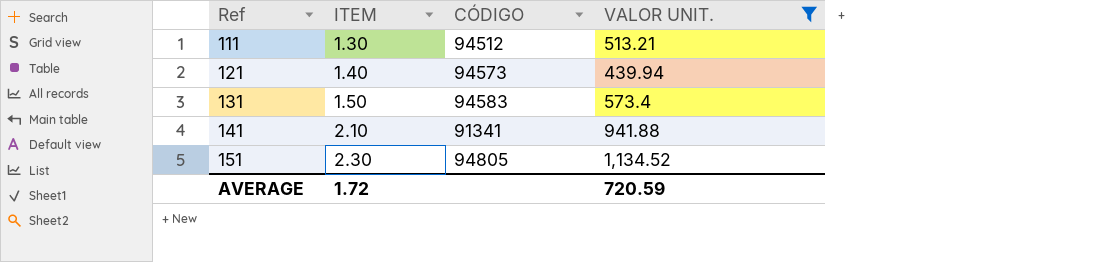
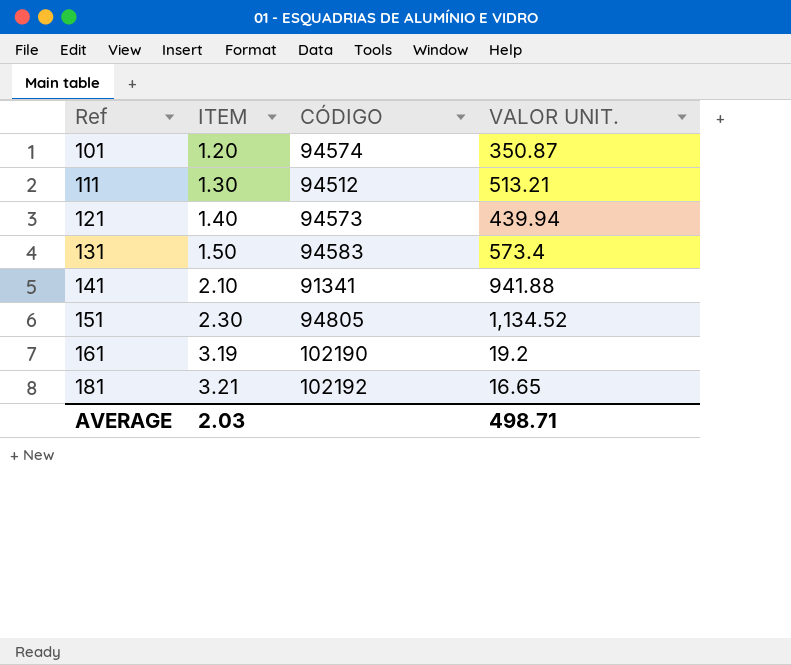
filter: VALOR UNIT. >= 439.94 -> none
AVERAGE | ITEM: 1.72 -> 2.03
AVERAGE | VALOR UNIT.: 720.59 -> 498.71

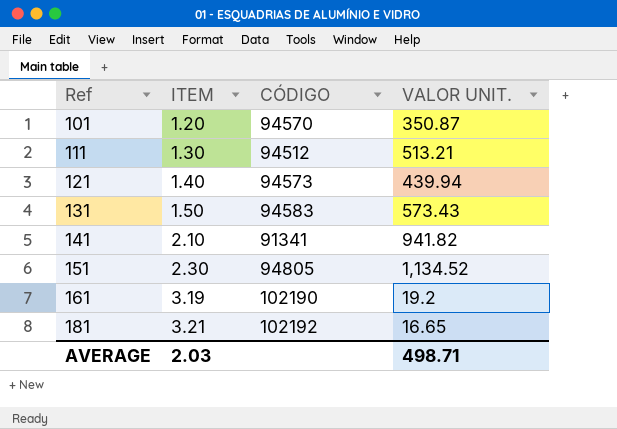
101 | CÓDIGO: 94574 -> 94570
131 | VALOR UNIT.: 573.4 -> 573.43
141 | VALOR UNIT.: 941.88 -> 941.82

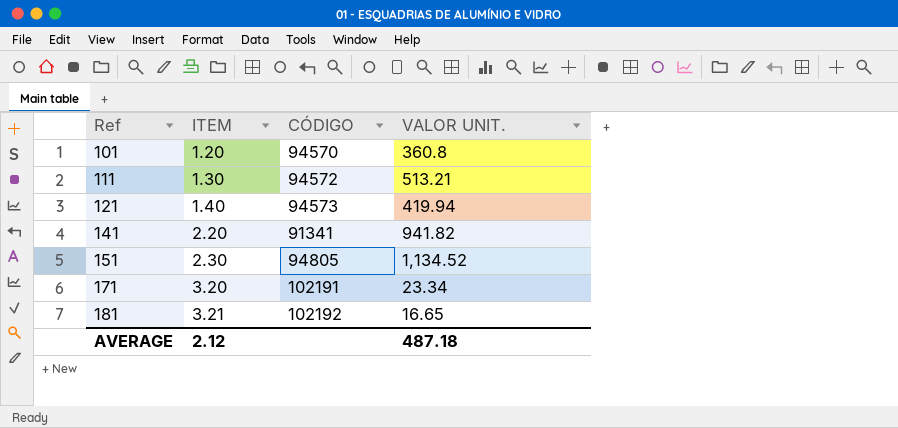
row 131: 1.50 | 94583 | 573.43 -> none
row 161: 3.19 | 102190 | 19.2 -> none
101 | VALOR UNIT.: 350.87 -> 360.8
111 | CÓDIGO: 94512 -> 94572
121 | VALOR UNIT.: 439.94 -> 419.94
141 | ITEM: 2.10 -> 2.20
row 171: none -> 3.20 | 102191 | 23.34
AVERAGE | ITEM: 2.03 -> 2.12
AVERAGE | VALOR UNIT.: 498.71 -> 487.18

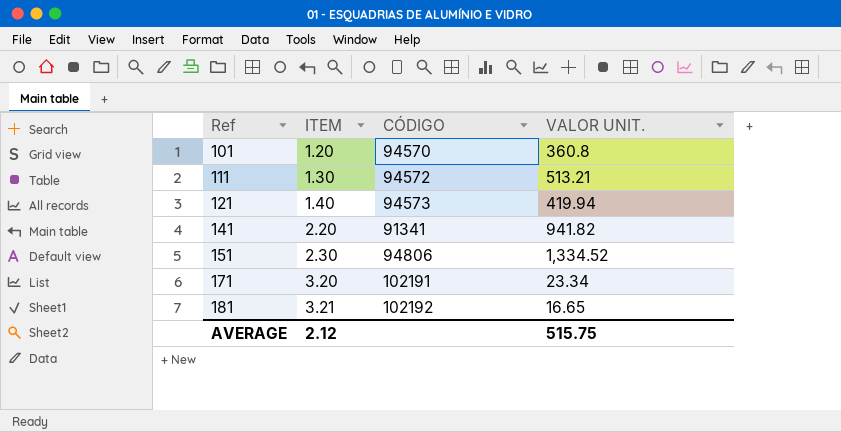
151 | CÓDIGO: 94805 -> 94806
151 | VALOR UNIT.: 1,134.52 -> 1,334.52
AVERAGE | VALOR UNIT.: 487.18 -> 515.75

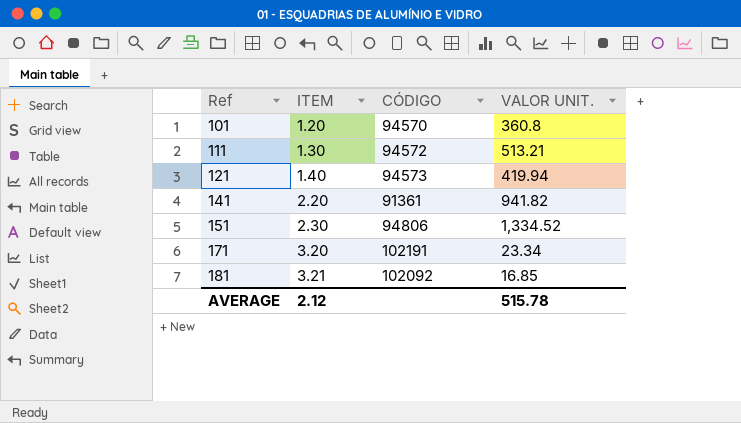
141 | CÓDIGO: 91341 -> 91361
181 | CÓDIGO: 102192 -> 102092
181 | VALOR UNIT.: 16.65 -> 16.85
AVERAGE | VALOR UNIT.: 515.75 -> 515.78

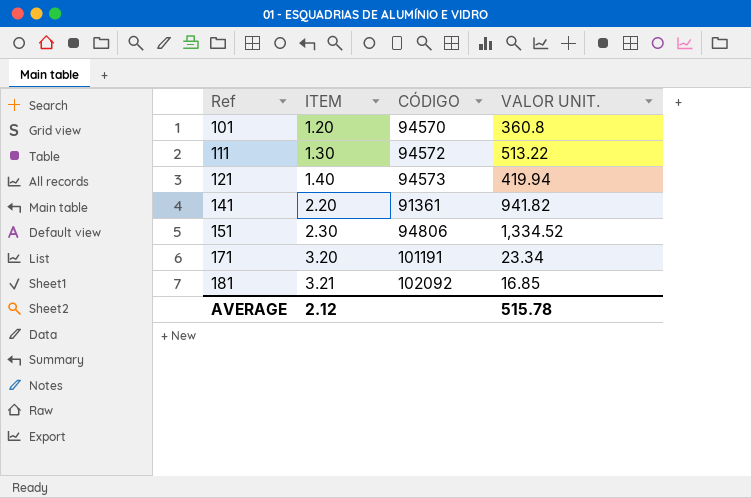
111 | VALOR UNIT.: 513.21 -> 513.22
171 | CÓDIGO: 102191 -> 101191

